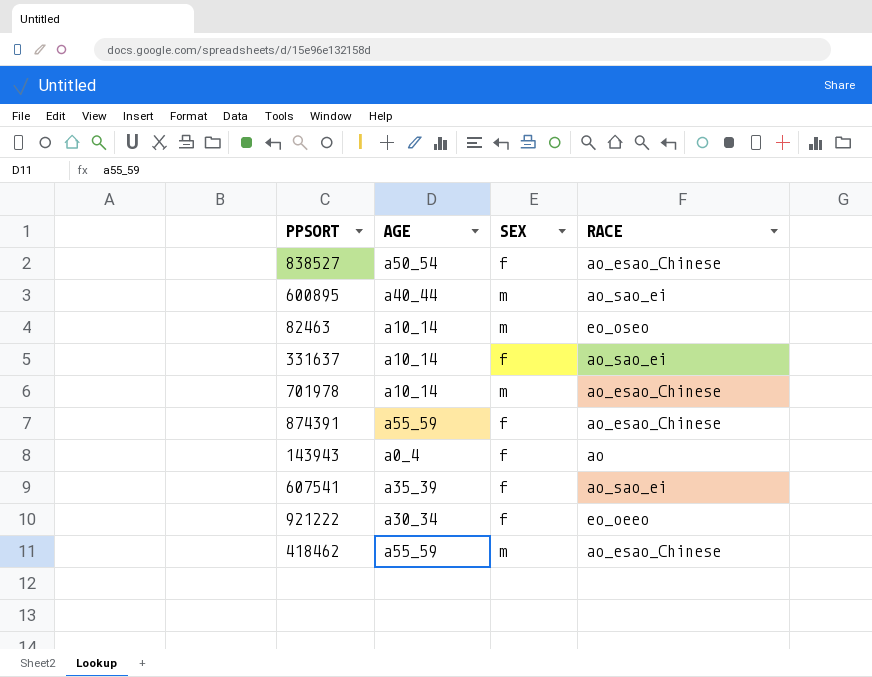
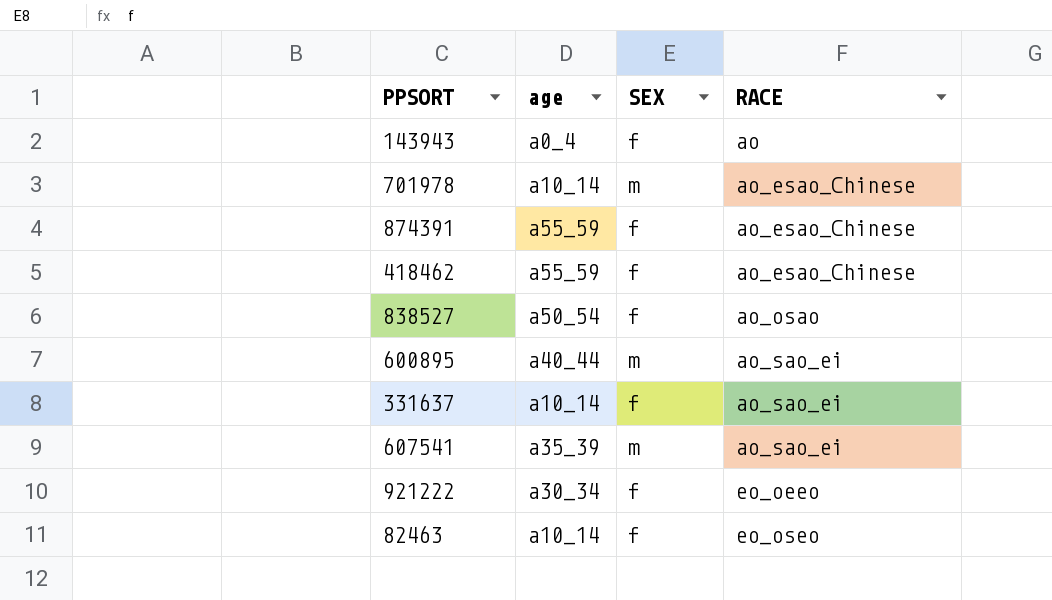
row order: none -> RACE ascending
column name: AGE -> age
418462 | SEX: m -> f
838527 | RACE: ao_esao_Chinese -> ao_osao
607541 | SEX: f -> m
82463 | SEX: m -> f

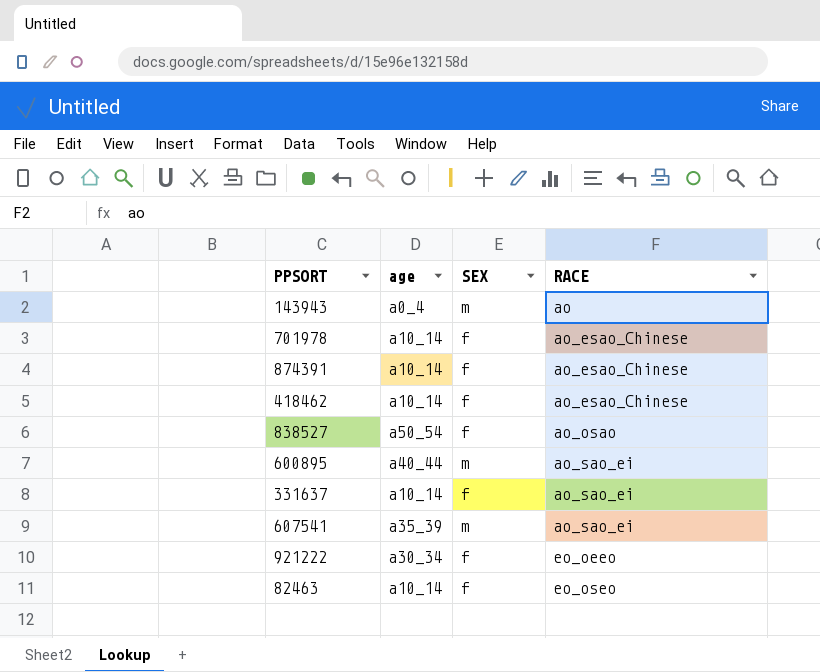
143943 | SEX: f -> m
701978 | SEX: m -> f
874391 | age: a55_59 -> a10_14
418462 | age: a55_59 -> a10_14

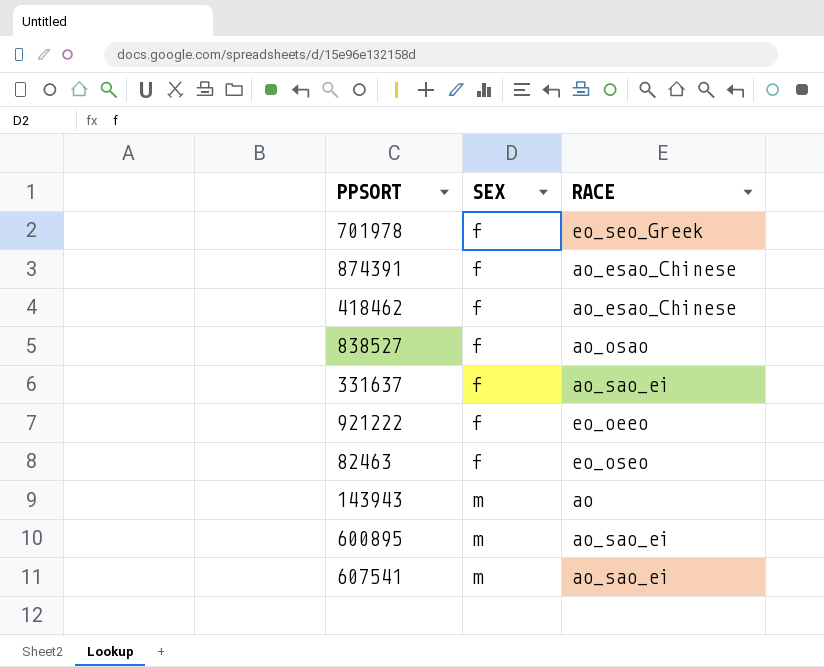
row order: RACE ascending -> SEX ascending
column age | position: 2 -> none
701978 | RACE: ao_esao_Chinese -> eo_seo_Greek

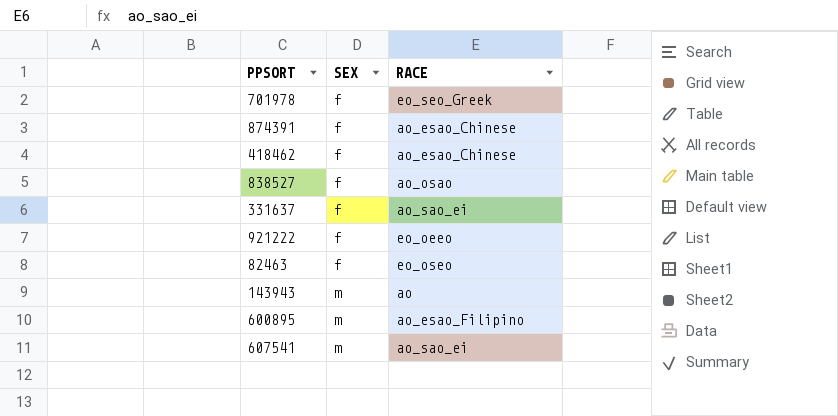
600895 | RACE: ao_sao_ei -> ao_esao_Filipino

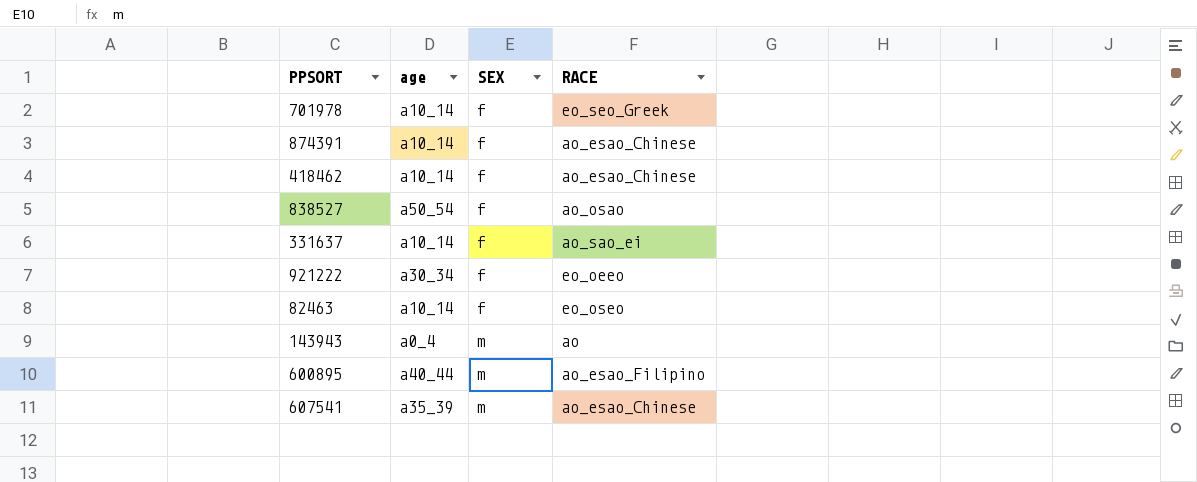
column age | position: none -> 2
607541 | RACE: ao_sao_ei -> ao_esao_Chinese

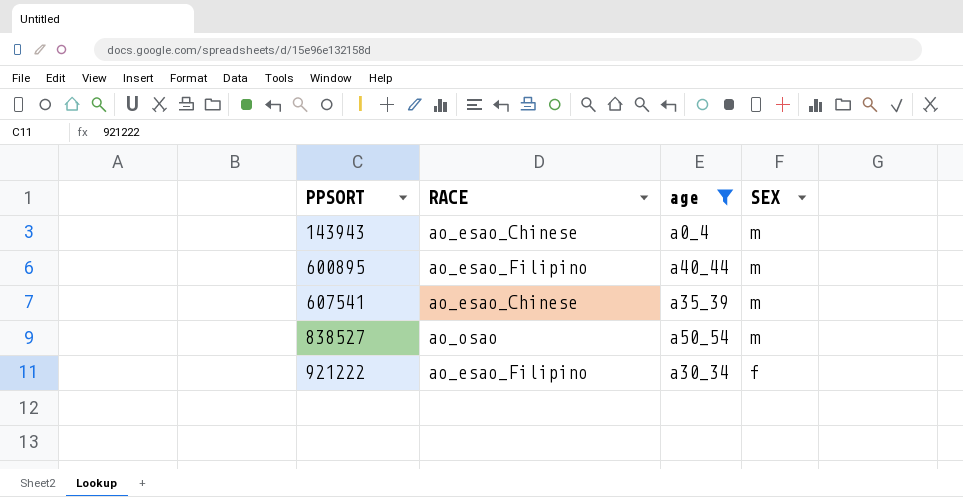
filter: none -> age != a10_14
row order: SEX ascending -> PPSORT ascending
column RACE | position: 4 -> 2
143943 | RACE: ao -> ao_esao_Chinese
838527 | SEX: f -> m
921222 | RACE: eo_oeeo -> ao_esao_Filipino

